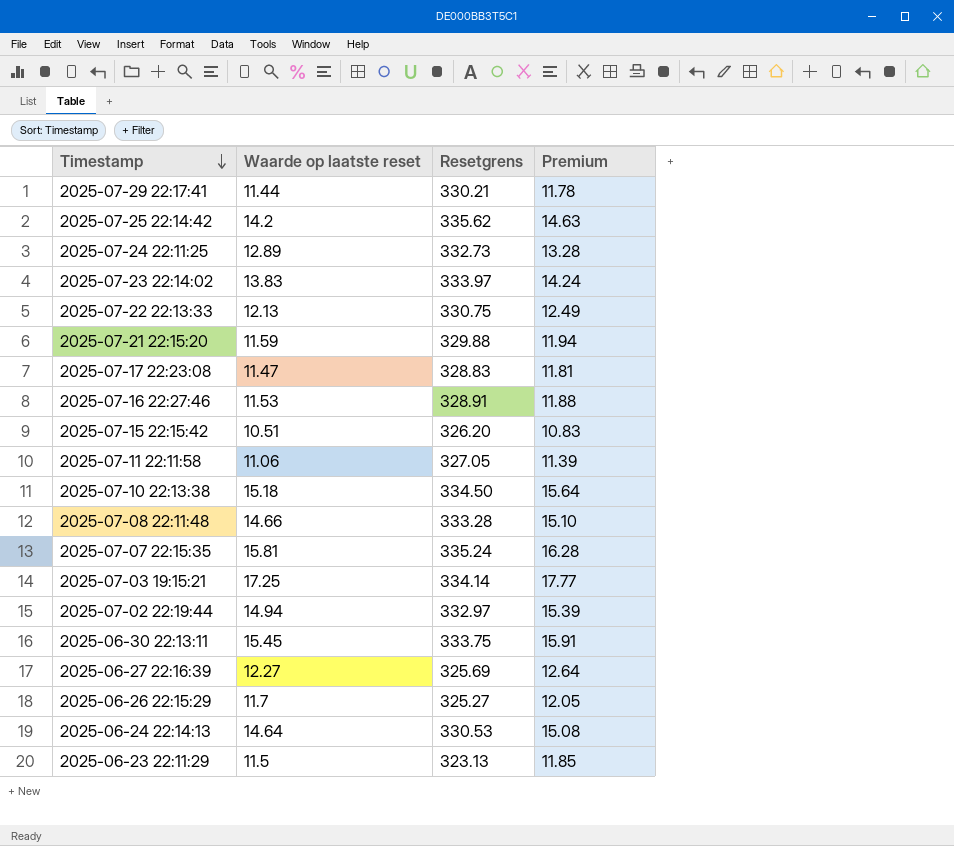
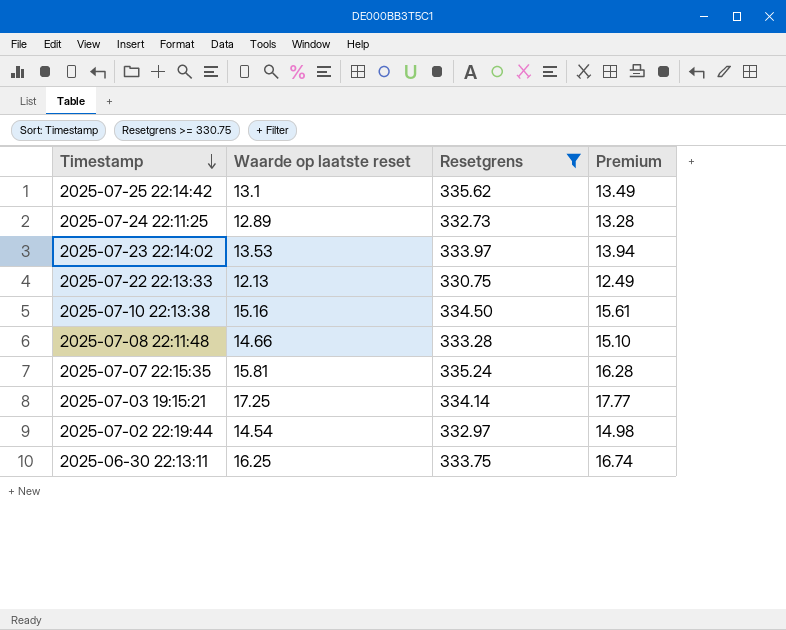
filter: none -> Resetgrens >= 330.75
2025-07-25 22:14:42 | Waarde op laatste reset: 14.2 -> 13.1
2025-07-25 22:14:42 | Premium: 14.63 -> 13.49
2025-07-23 22:14:02 | Waarde op laatste reset: 13.83 -> 13.53
2025-07-23 22:14:02 | Premium: 14.24 -> 13.94
2025-07-10 22:13:38 | Waarde op laatste reset: 15.18 -> 15.16
2025-07-10 22:13:38 | Premium: 15.64 -> 15.61
2025-07-02 22:19:44 | Waarde op laatste reset: 14.94 -> 14.54
2025-07-02 22:19:44 | Premium: 15.39 -> 14.98
2025-06-30 22:13:11 | Waarde op laatste reset: 15.45 -> 16.25
2025-06-30 22:13:11 | Premium: 15.91 -> 16.74

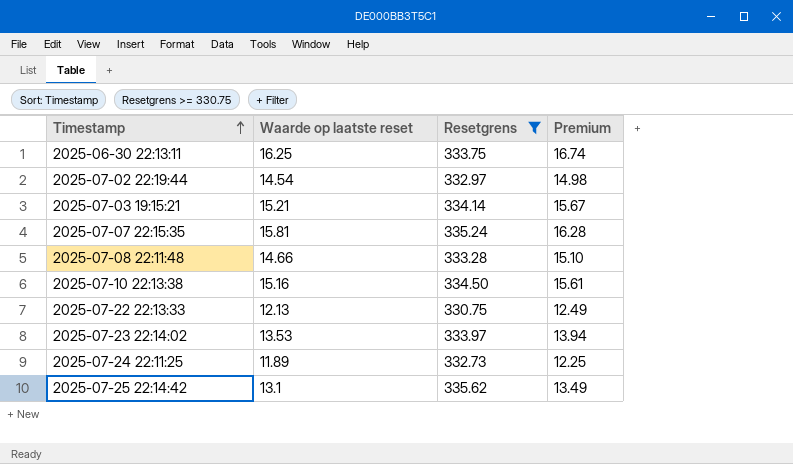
row order: Timestamp descending -> Timestamp ascending
2025-07-03 19:15:21 | Waarde op laatste reset: 17.25 -> 15.21
2025-07-03 19:15:21 | Premium: 17.77 -> 15.67
2025-07-24 22:11:25 | Waarde op laatste reset: 12.89 -> 11.89
2025-07-24 22:11:25 | Premium: 13.28 -> 12.25

